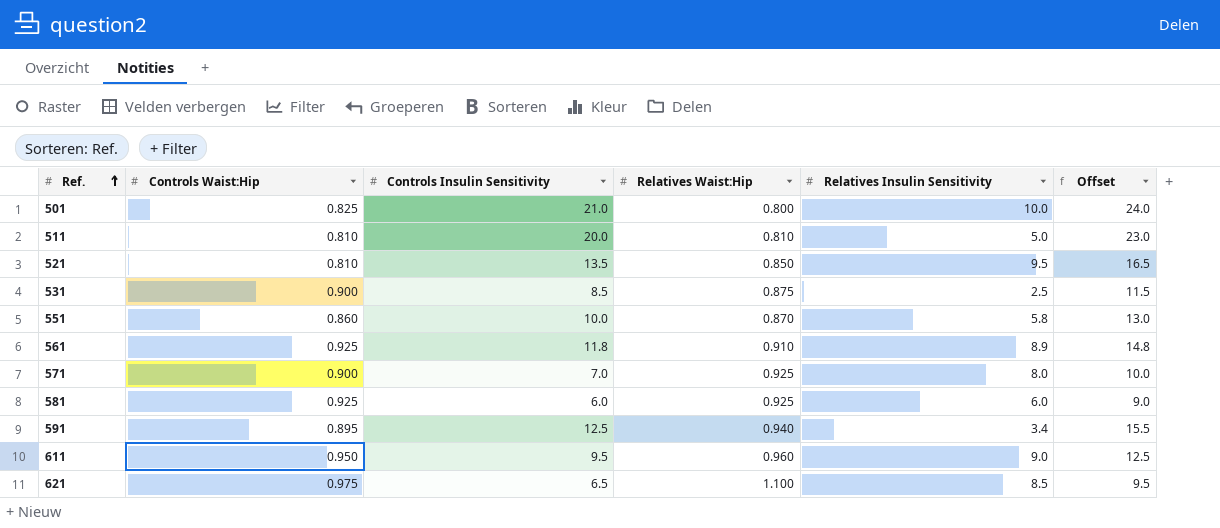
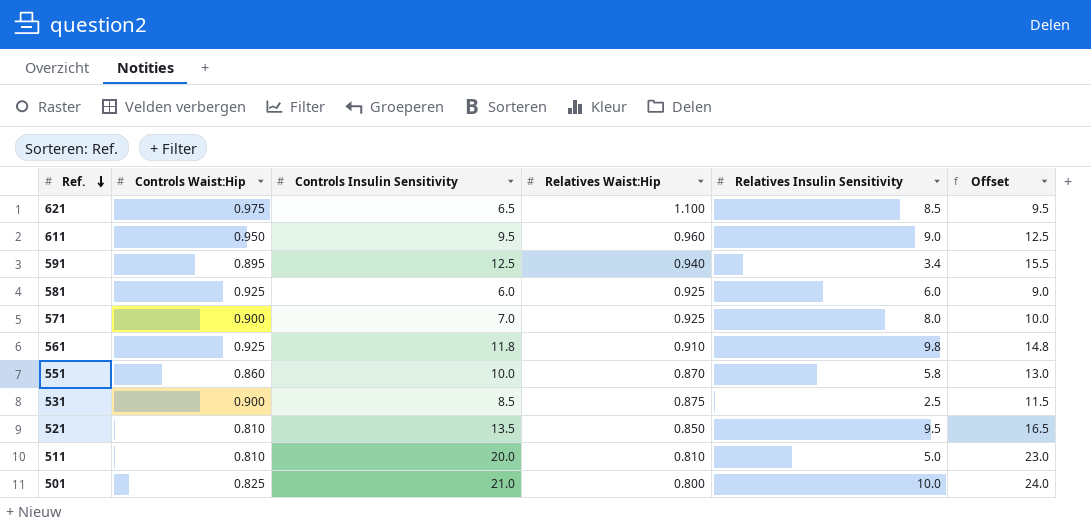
row order: Ref. ascending -> Ref. descending
561 | Relatives Insulin Sensitivity: 8.9 -> 9.8

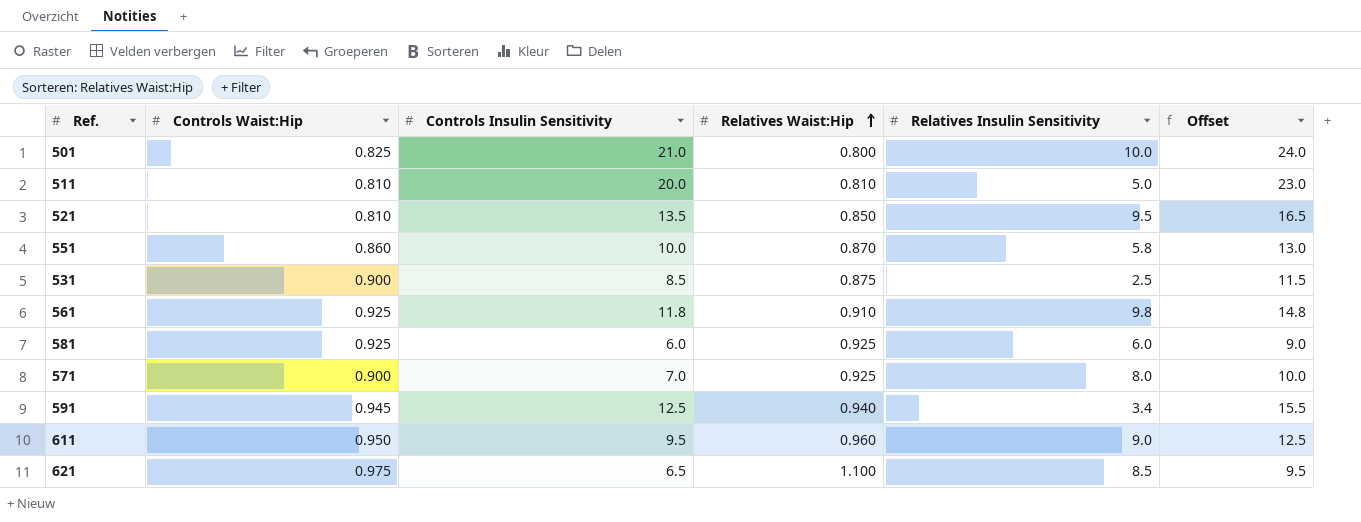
row order: Ref. descending -> Relatives Waist:Hip ascending
591 | Controls Waist:Hip: 0.895 -> 0.945

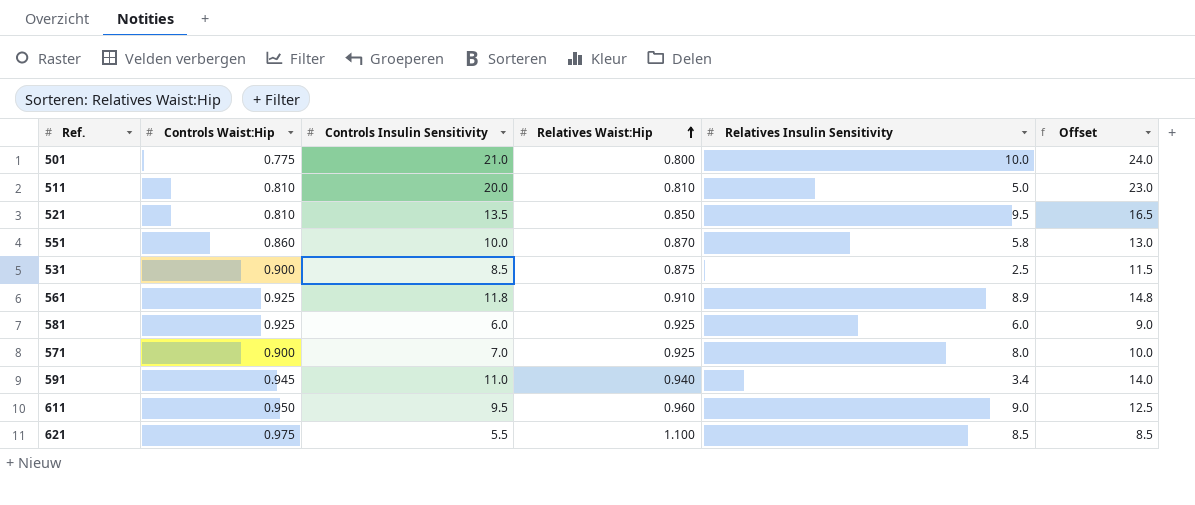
501 | Controls Waist:Hip: 0.825 -> 0.775
561 | Relatives Insulin Sensitivity: 9.8 -> 8.9
591 | Controls Insulin Sensitivity: 12.5 -> 11.0
591 | Offset: 15.5 -> 14.0
621 | Controls Insulin Sensitivity: 6.5 -> 5.5
621 | Offset: 9.5 -> 8.5

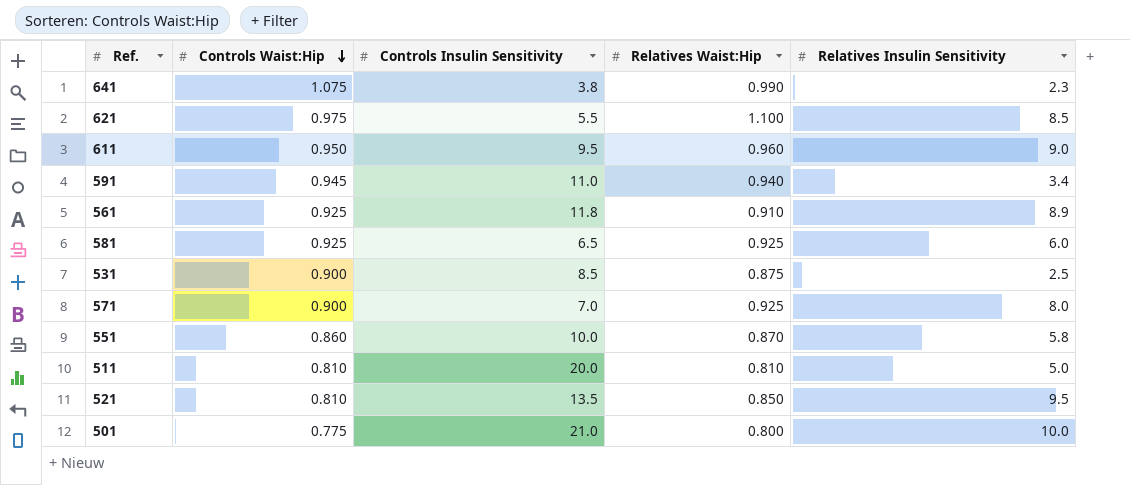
row order: Relatives Waist:Hip ascending -> Controls Waist:Hip descending
column Offset | formula: [Controls Insulin Sensitivity] + 3 -> none
row 641: none -> 1.075 | 3.8 | 0.990 | 2.3
581 | Controls Insulin Sensitivity: 6.0 -> 6.5

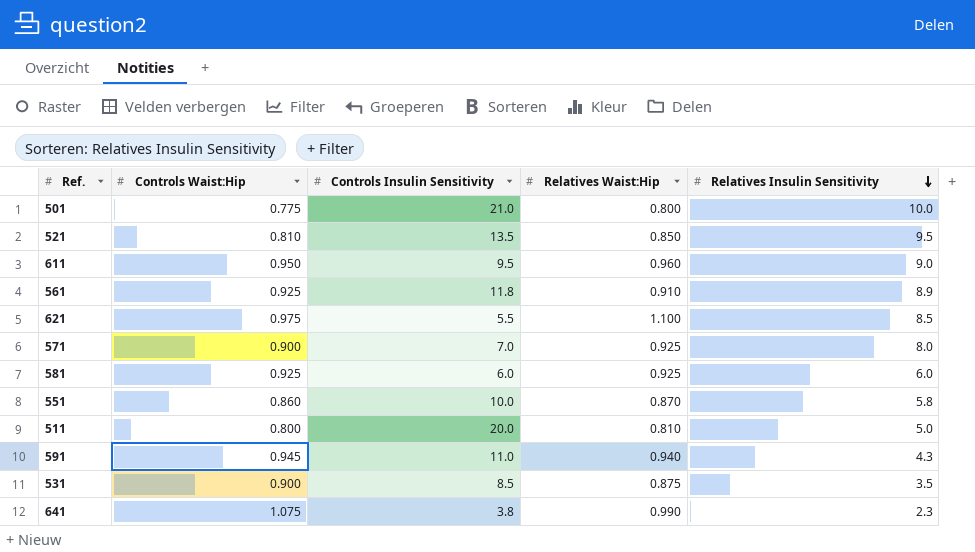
row order: Controls Waist:Hip descending -> Relatives Insulin Sensitivity descending
581 | Controls Insulin Sensitivity: 6.5 -> 6.0
511 | Controls Waist:Hip: 0.810 -> 0.800
591 | Relatives Insulin Sensitivity: 3.4 -> 4.3
531 | Relatives Insulin Sensitivity: 2.5 -> 3.5

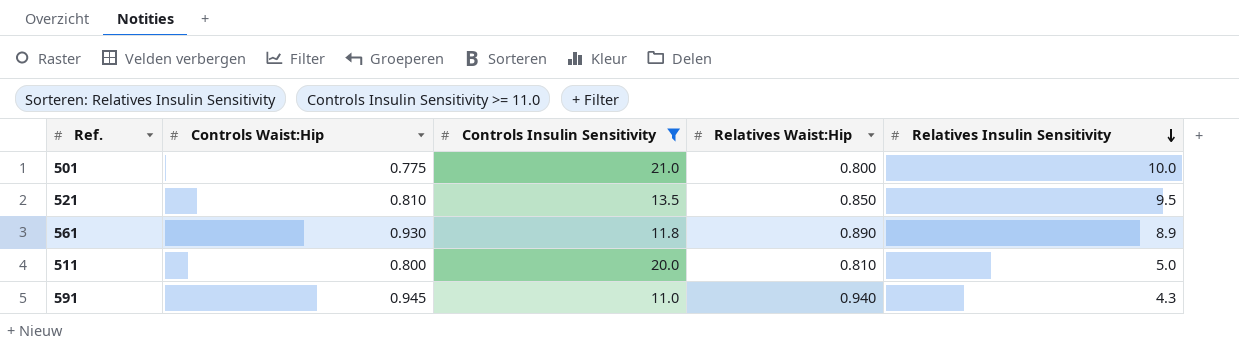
filter: none -> Controls Insulin Sensitivity >= 11.0
561 | Controls Waist:Hip: 0.925 -> 0.930
561 | Relatives Waist:Hip: 0.910 -> 0.890

